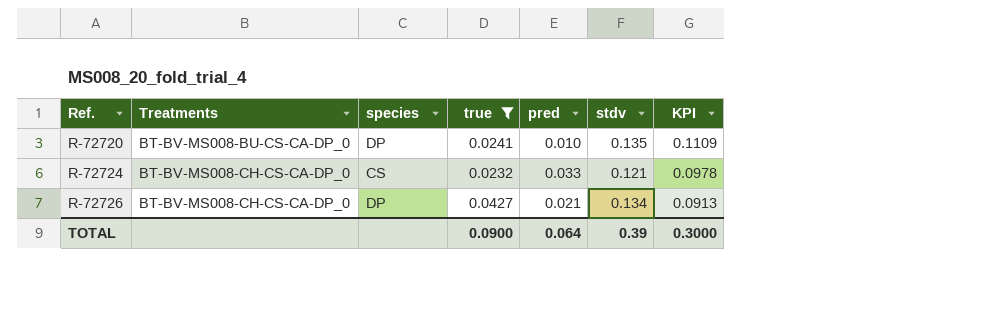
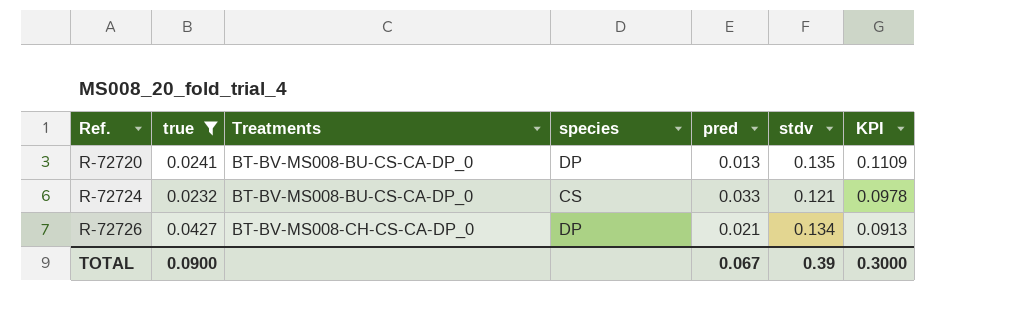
column true | position: 4 -> 2
R-72720 | pred: 0.010 -> 0.013
R-72724 | Treatments: BT-BV-MS008-CH-CS-CA-DP_0 -> BT-BV-MS008-BU-CS-CA-DP_0
TOTAL | pred: 0.064 -> 0.067

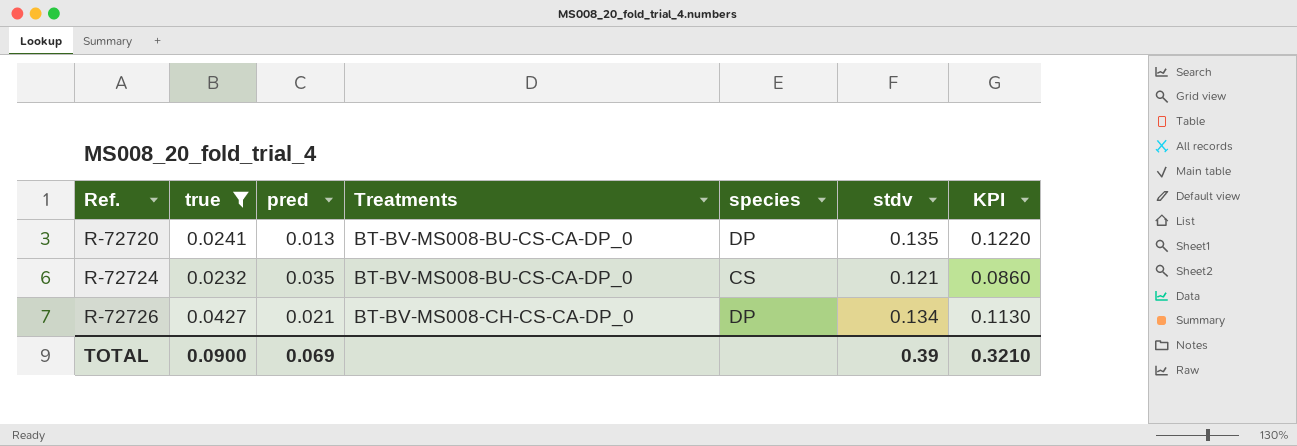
column pred | position: 5 -> 3
column KPI | formula: [stdv] - [true] -> [stdv] - [pred]
R-72724 | pred: 0.033 -> 0.035
TOTAL | pred: 0.067 -> 0.069
TOTAL | KPI: 0.3000 -> 0.3210

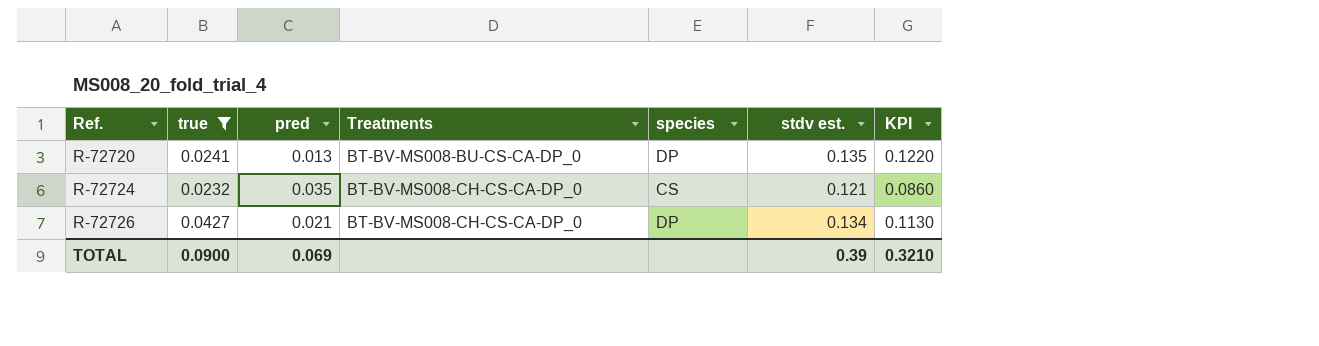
column name: stdv -> stdv est.
R-72724 | Treatments: BT-BV-MS008-BU-CS-CA-DP_0 -> BT-BV-MS008-CH-CS-CA-DP_0

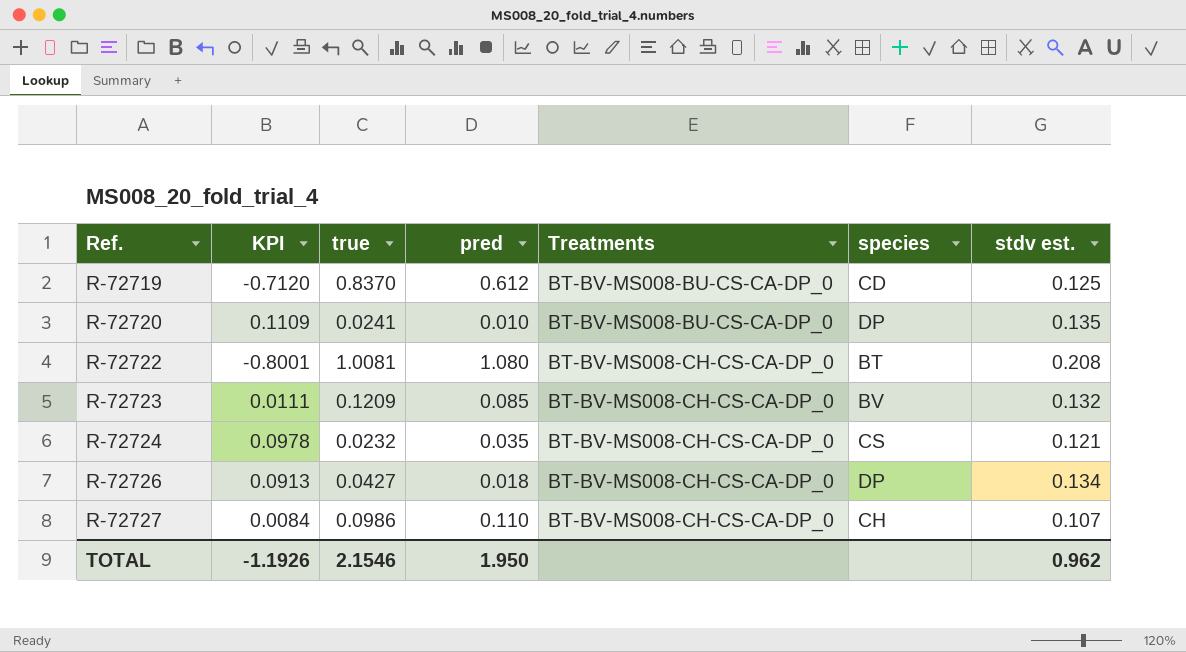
filter: true <= 0.0427 -> none
column KPI | formula: [stdv est.] - [pred] -> [stdv est.] - [true]
column KPI | position: 7 -> 2
R-72720 | pred: 0.013 -> 0.010
R-72726 | pred: 0.021 -> 0.018
TOTAL | KPI: 0.3210 -> -1.1926
TOTAL | true: 0.0900 -> 2.1546
TOTAL | pred: 0.069 -> 1.950
TOTAL | stdv est.: 0.39 -> 0.962

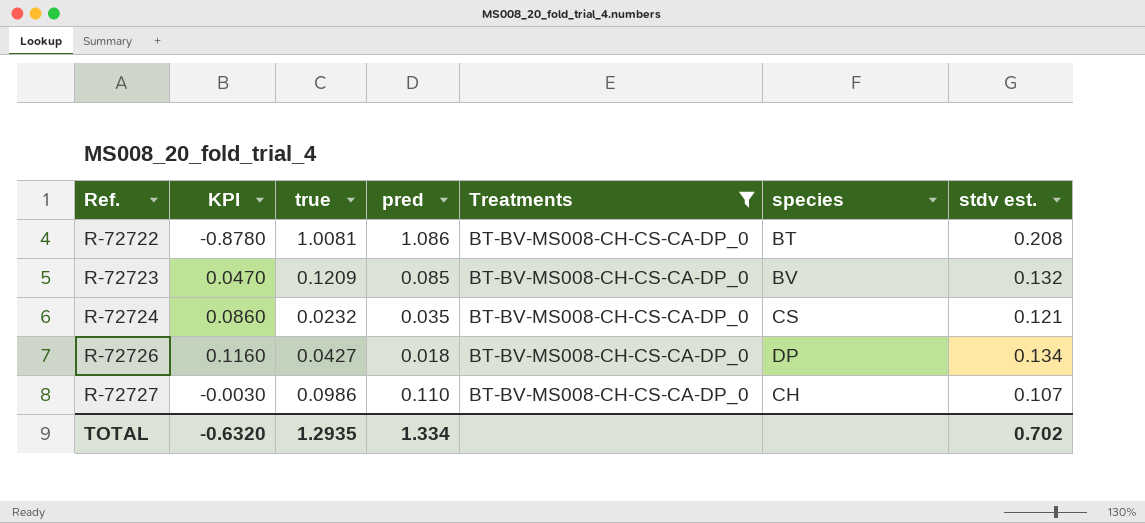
filter: none -> Treatments = BT-BV-MS008-CH-CS-CA-DP_0
column KPI | formula: [stdv est.] - [true] -> [stdv est.] - [pred]
R-72722 | pred: 1.080 -> 1.086
TOTAL | KPI: -1.1926 -> -0.6320
TOTAL | true: 2.1546 -> 1.2935
TOTAL | pred: 1.950 -> 1.334
TOTAL | stdv est.: 0.962 -> 0.702

